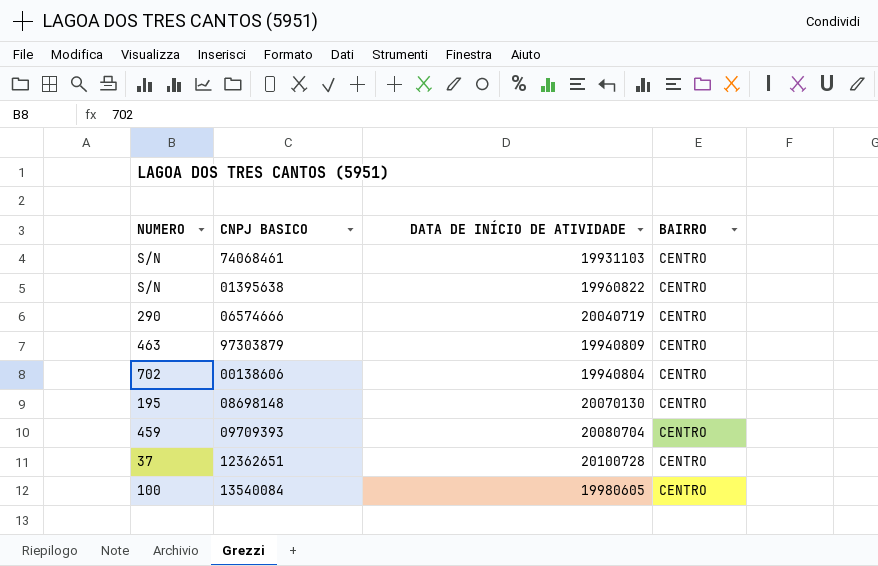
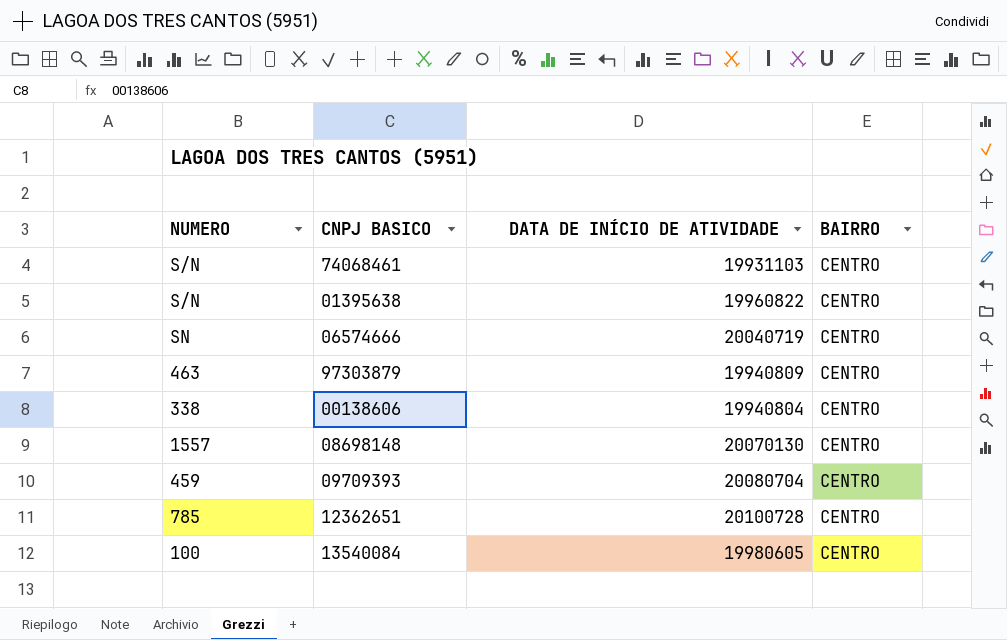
06574666 | NUMERO: 290 -> SN
00138606 | NUMERO: 702 -> 338
08698148 | NUMERO: 195 -> 1557
12362651 | NUMERO: 37 -> 785

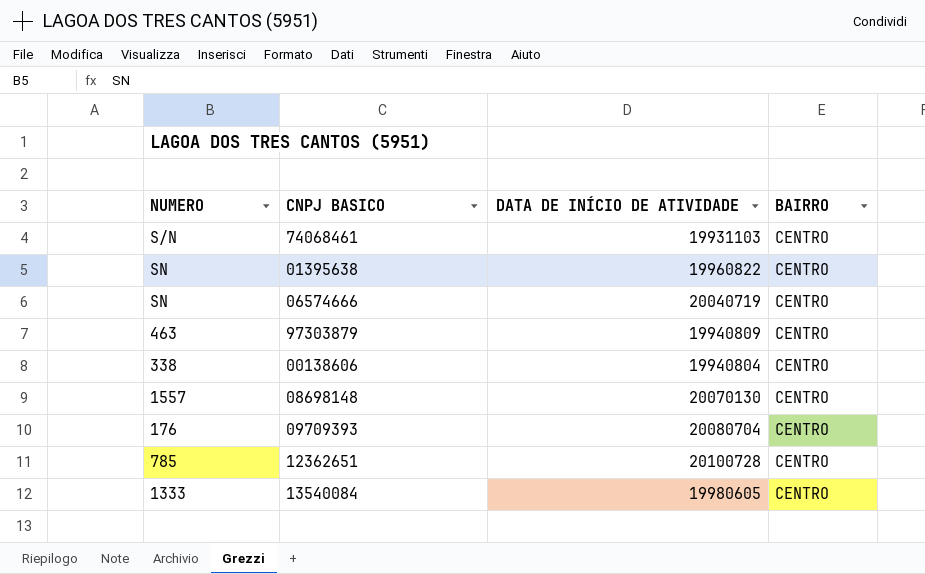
01395638 | NUMERO: S/N -> SN
09709393 | NUMERO: 459 -> 176
13540084 | NUMERO: 100 -> 1333

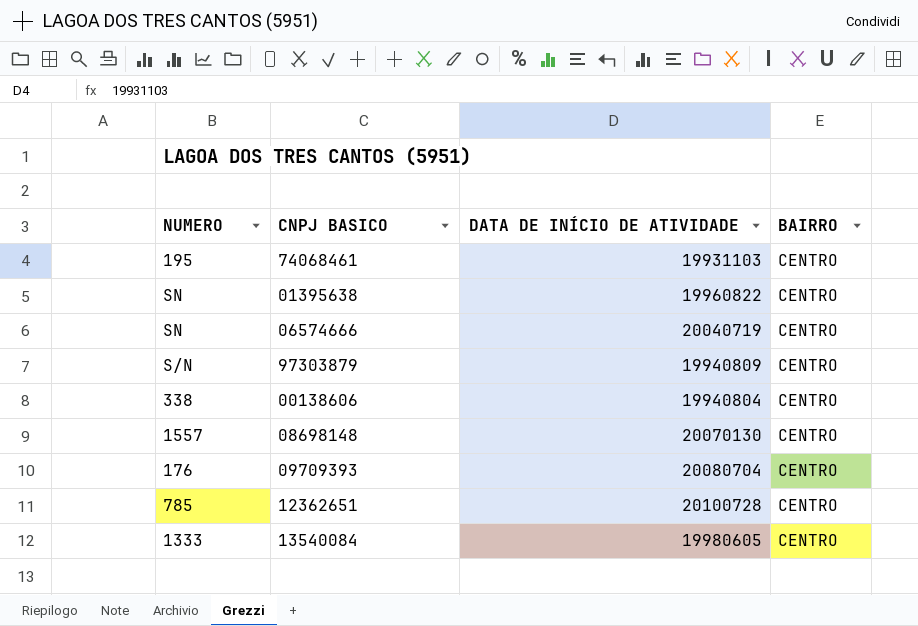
74068461 | NUMERO: S/N -> 195
97303879 | NUMERO: 463 -> S/N

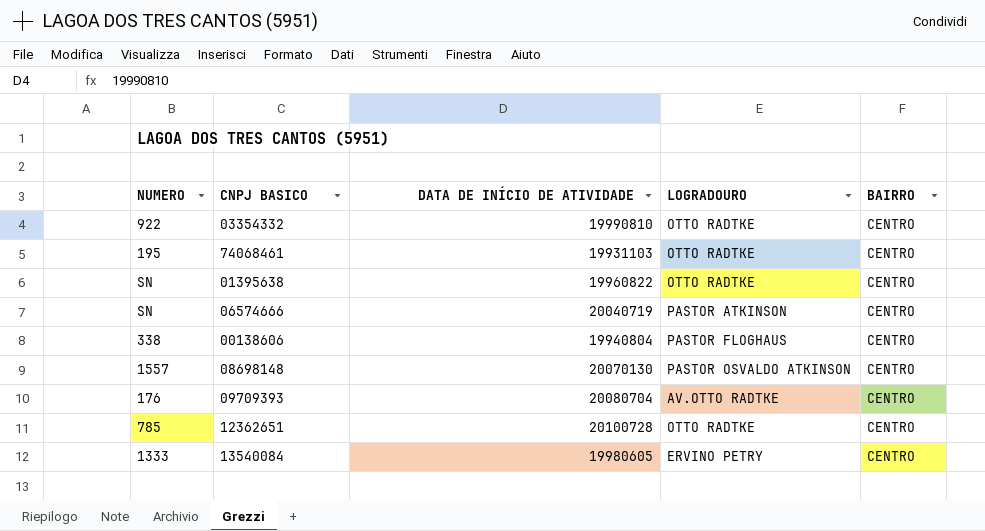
column LOGRADOURO | position: none -> 4
row 97303879: S/N | 19940809 | CENTRO -> none
row 03354332: none -> 922 | 19990810 | OTTO RADTKE | CENTRO

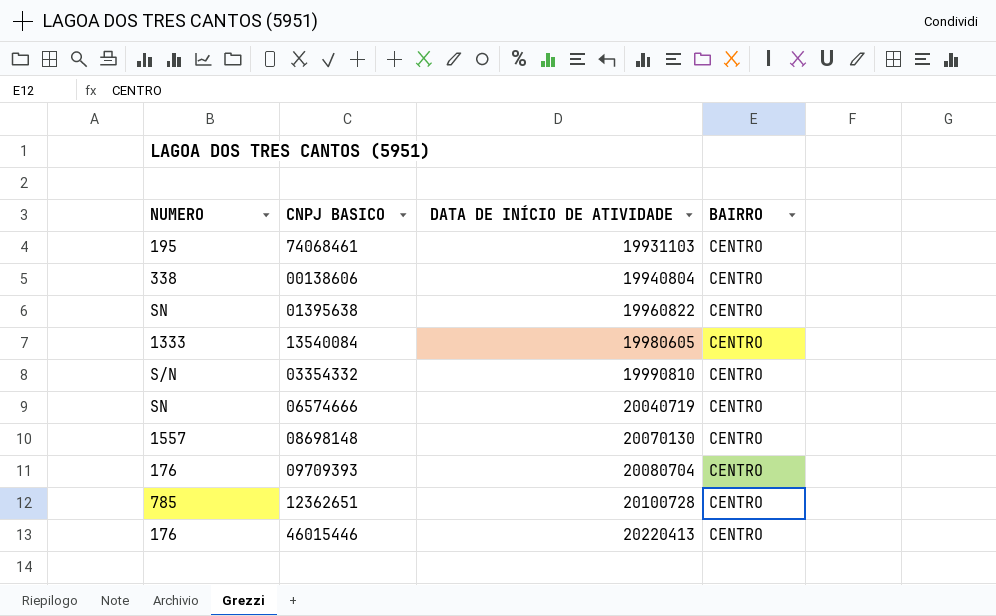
row order: none -> DATA DE INÍCIO DE ATIVIDADE ascending
column LOGRADOURO | position: 4 -> none
03354332 | NUMERO: 922 -> S/N
row 46015446: none -> 176 | 20220413 | CENTRO

